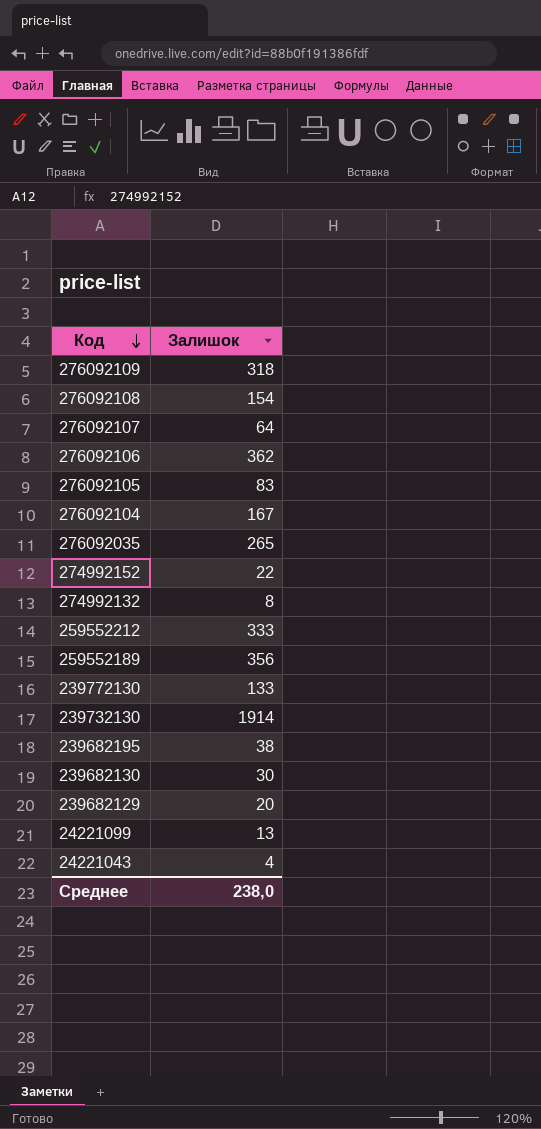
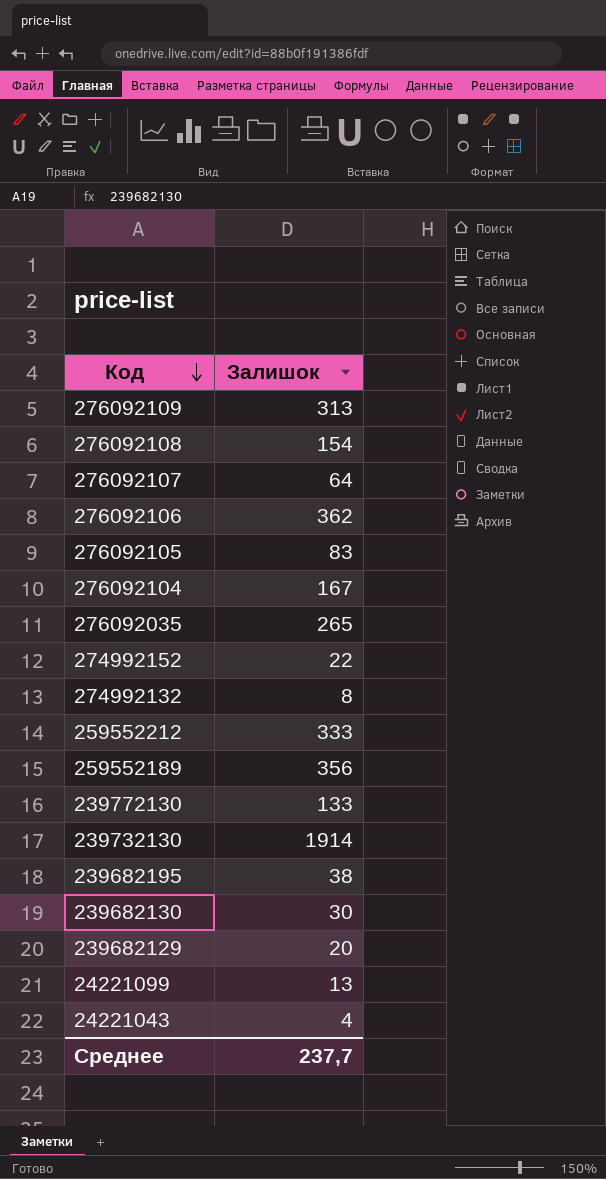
276092109 | Залишок: 318 -> 313
Среднее | Залишок: 238,0 -> 237,7

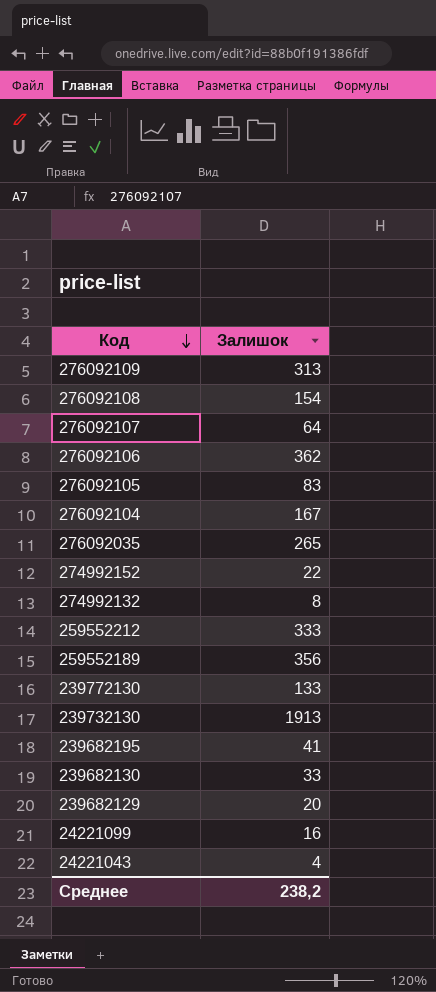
239732130 | Залишок: 1914 -> 1913
239682195 | Залишок: 38 -> 41
239682130 | Залишок: 30 -> 33
24221099 | Залишок: 13 -> 16
Среднее | Залишок: 237,7 -> 238,2

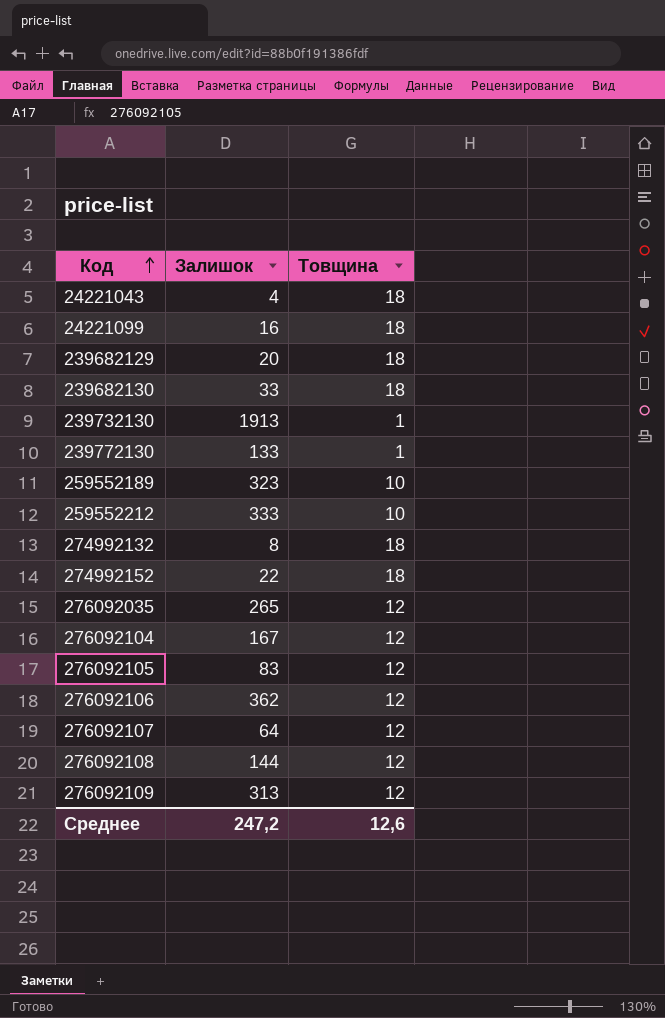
row order: Код descending -> Код ascending
column Товщина | position: none -> 3
row 239682195: 41 -> none
259552189 | Залишок: 356 -> 323
276092108 | Залишок: 154 -> 144
Среднее | Залишок: 238,2 -> 247,2

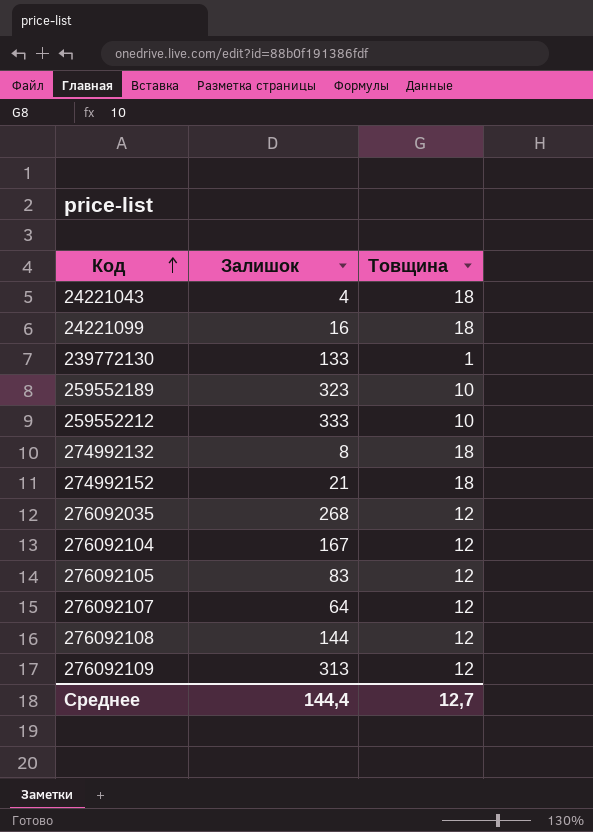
row 239682129: 20 | 18 -> none
row 239682130: 33 | 18 -> none
row 239732130: 1913 | 1 -> none
row 276092106: 362 | 12 -> none
274992152 | Залишок: 22 -> 21
276092035 | Залишок: 265 -> 268
Среднее | Залишок: 247,2 -> 144,4
Среднее | Товщина: 12,6 -> 12,7

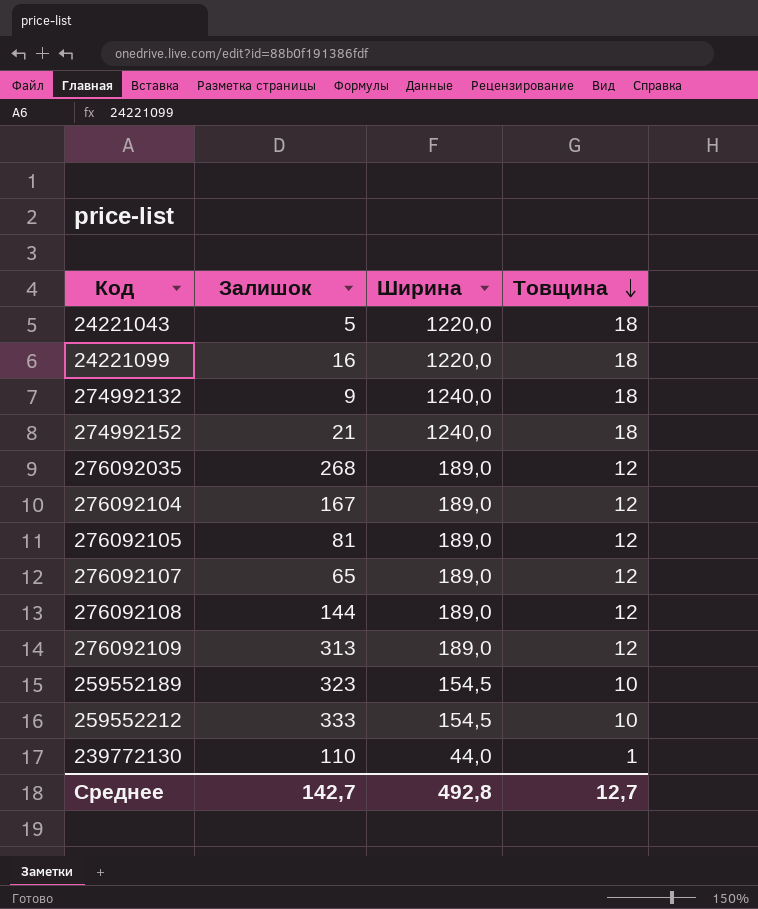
row order: Код ascending -> Товщина descending
column Ширина | position: none -> 3
24221043 | Залишок: 4 -> 5
274992132 | Залишок: 8 -> 9
276092105 | Залишок: 83 -> 81
276092107 | Залишок: 64 -> 65
239772130 | Залишок: 133 -> 110
Среднее | Залишок: 144,4 -> 142,7

